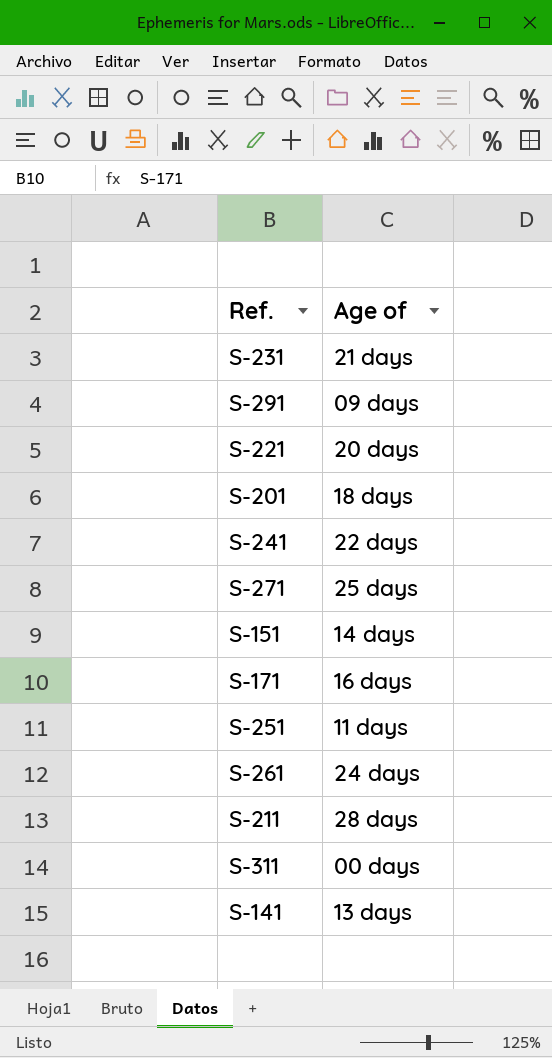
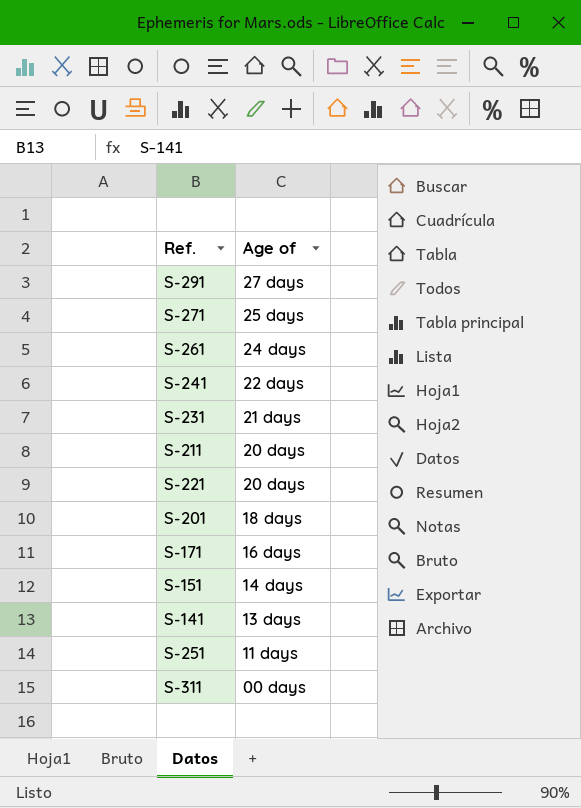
row order: none -> Age of descending
S-291 | Age of: 09 days -> 27 days
S-211 | Age of: 28 days -> 20 days

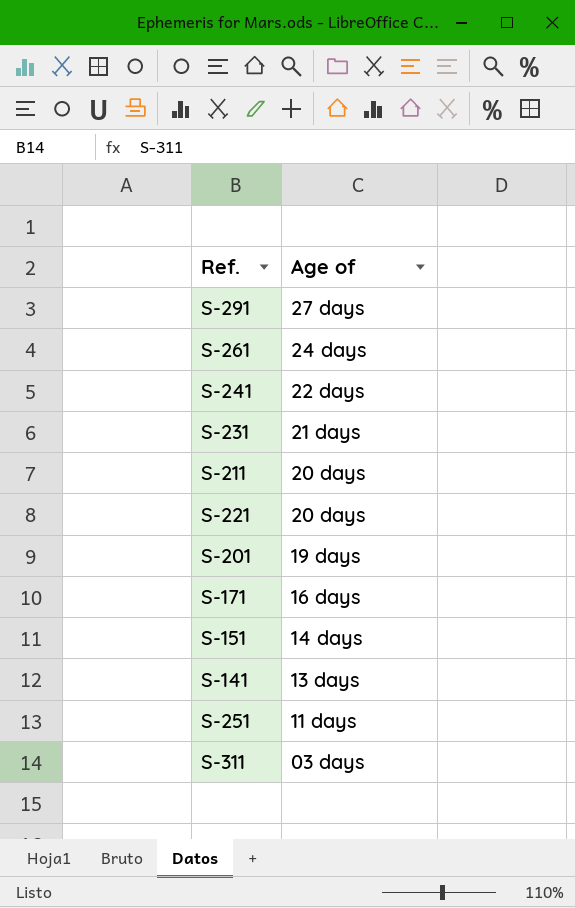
row S-271: 25 days -> none
S-201 | Age of: 18 days -> 19 days
S-311 | Age of: 00 days -> 03 days

